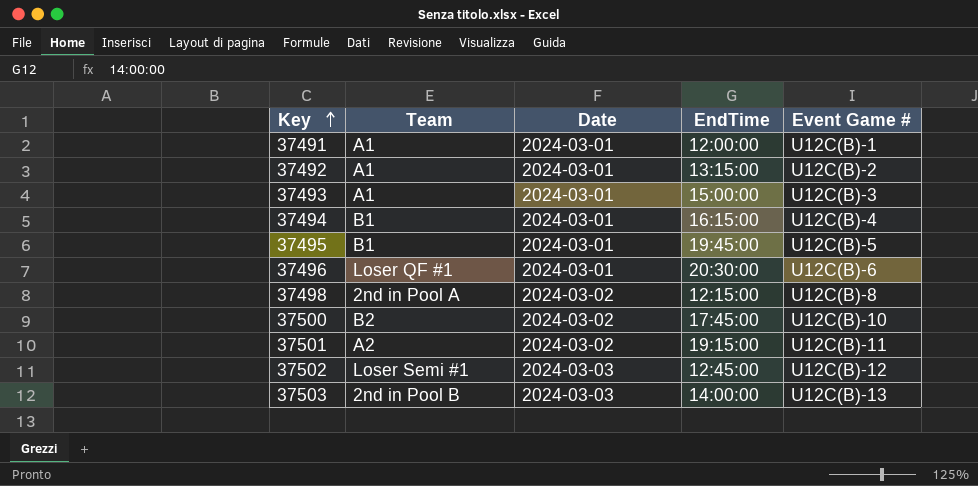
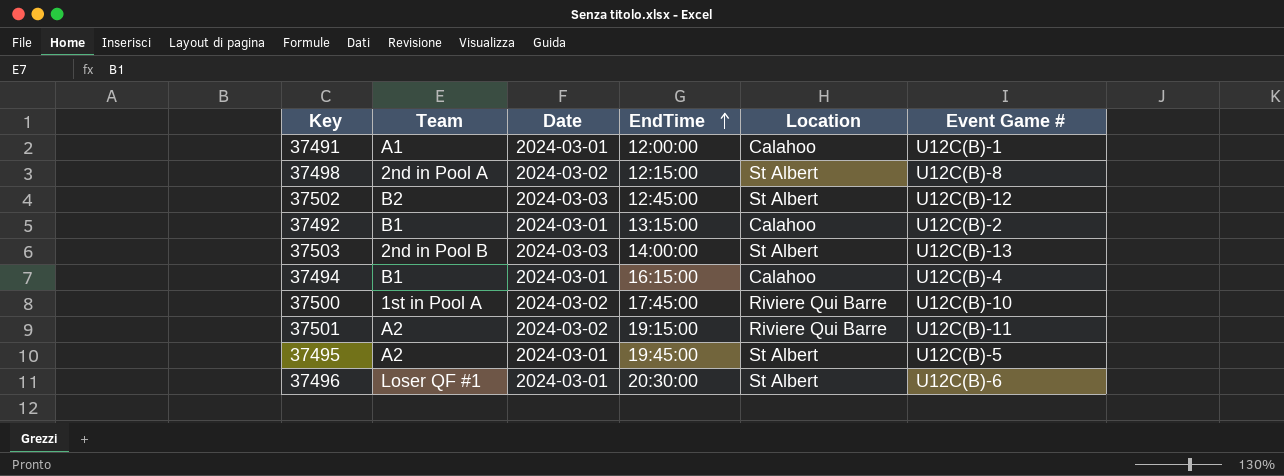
row order: Key ascending -> EndTime ascending
column Location | position: none -> 5
row 37493: A1 | 2024-03-01 | 15:00:00 | U12C(B)-3 -> none
37502 | Team: Loser Semi #1 -> B2
37492 | Team: A1 -> B1
37500 | Team: B2 -> 1st in Pool A
37495 | Team: B1 -> A2

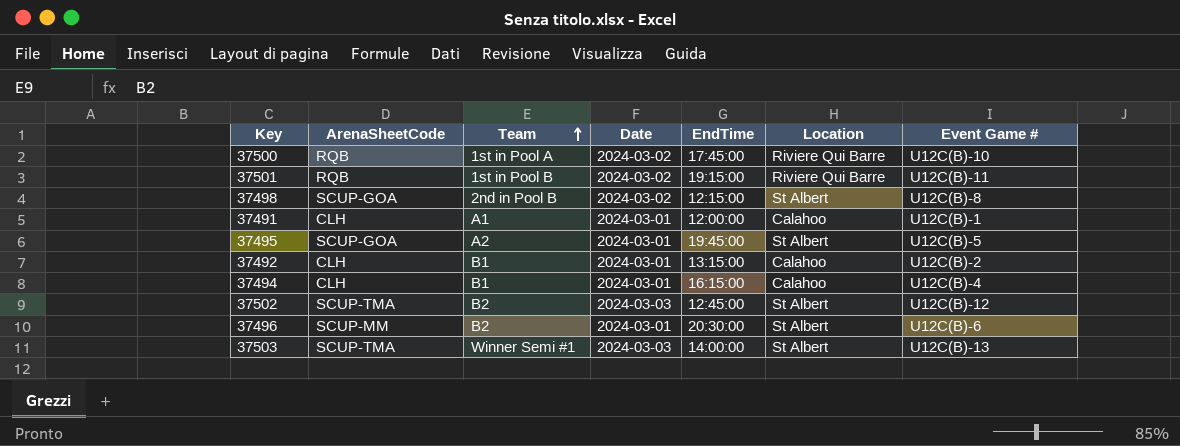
row order: EndTime ascending -> Team ascending
column ArenaSheetCode | position: none -> 2
37501 | Team: A2 -> 1st in Pool B
37498 | Team: 2nd in Pool A -> 2nd in Pool B
37496 | Team: Loser QF #1 -> B2
37503 | Team: 2nd in Pool B -> Winner Semi #1

